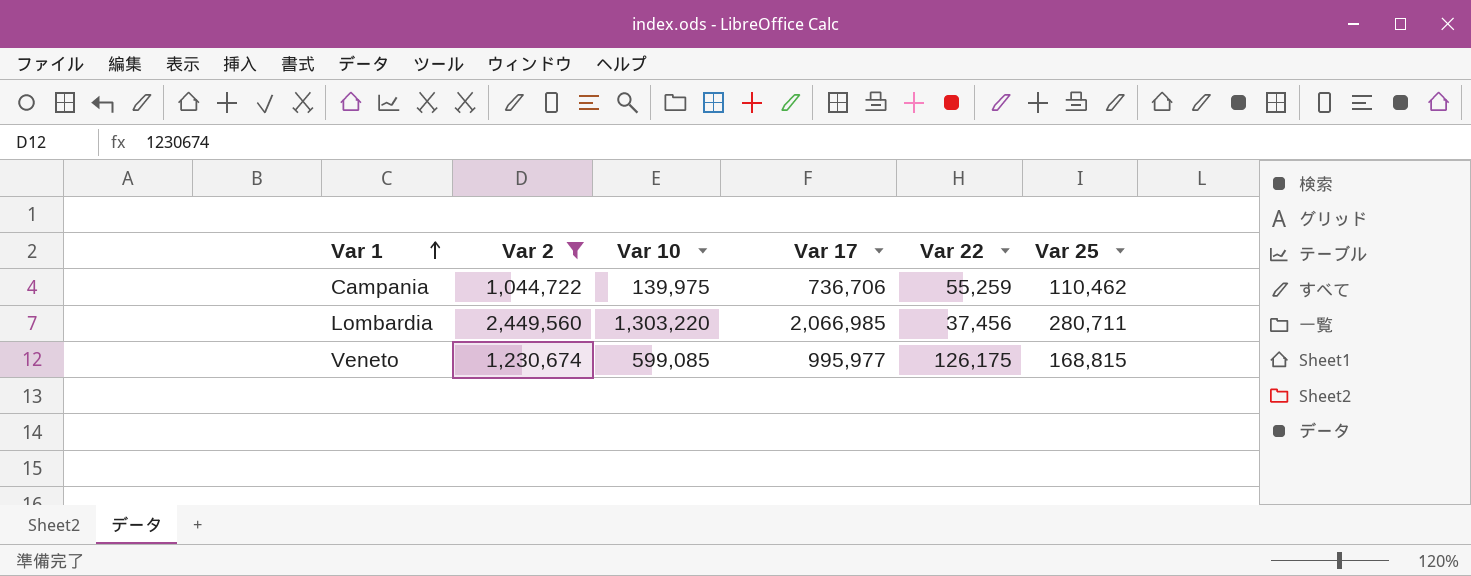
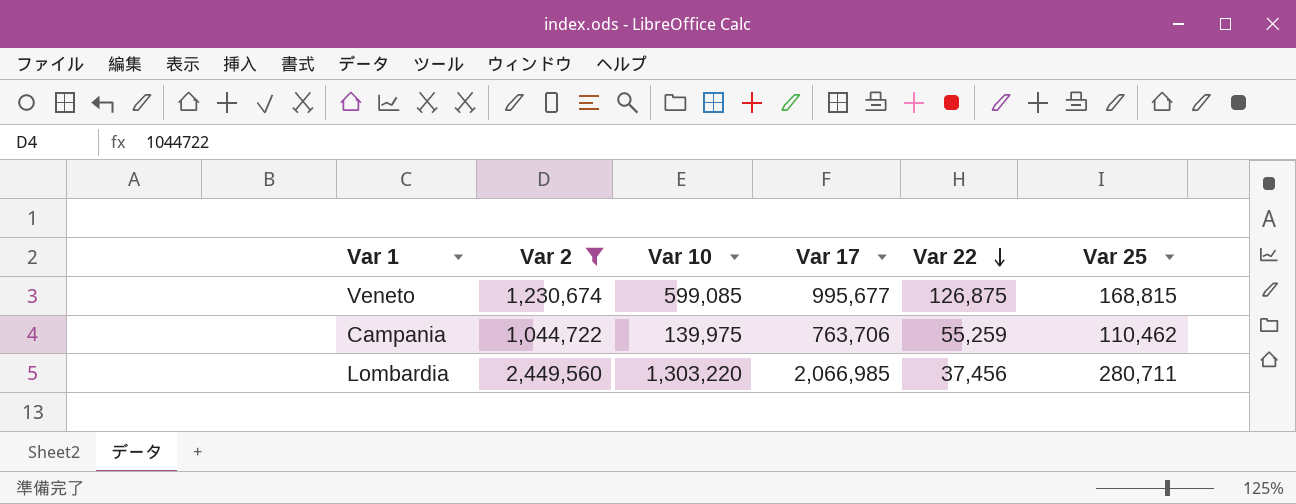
row order: Var 1 ascending -> Var 22 descending
Veneto | Var 17: 995,977 -> 995,677
Veneto | Var 22: 126,175 -> 126,875
Campania | Var 17: 736,706 -> 763,706

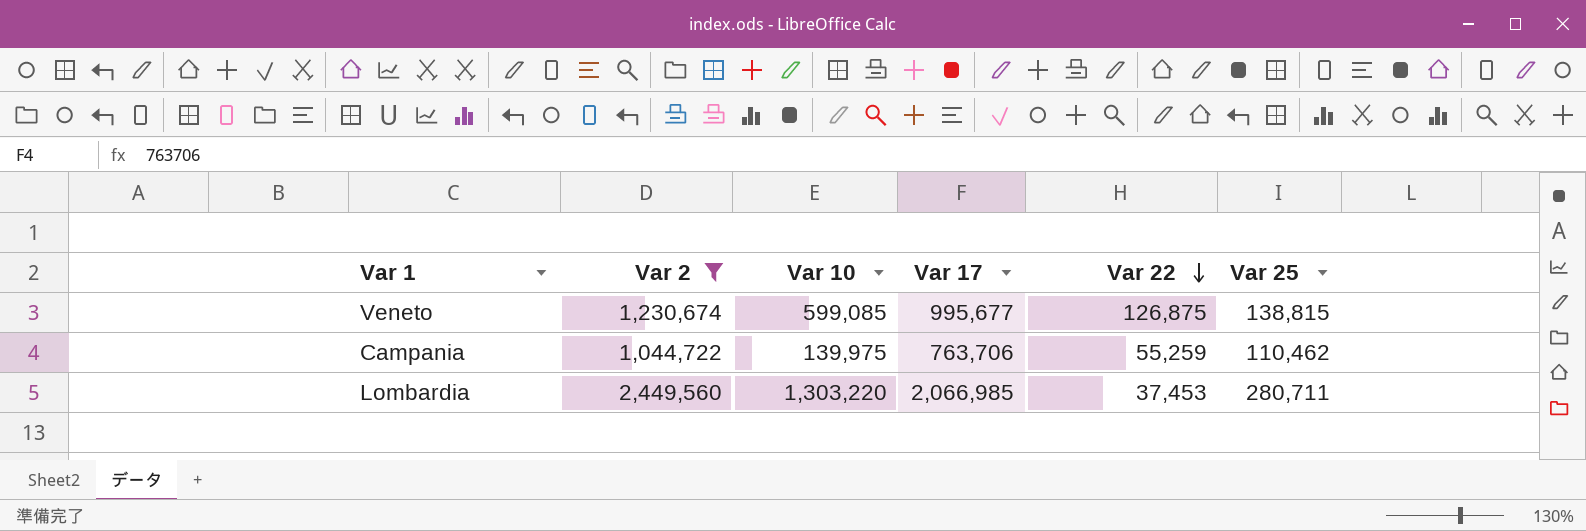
Veneto | Var 25: 168,815 -> 138,815
Lombardia | Var 22: 37,456 -> 37,453

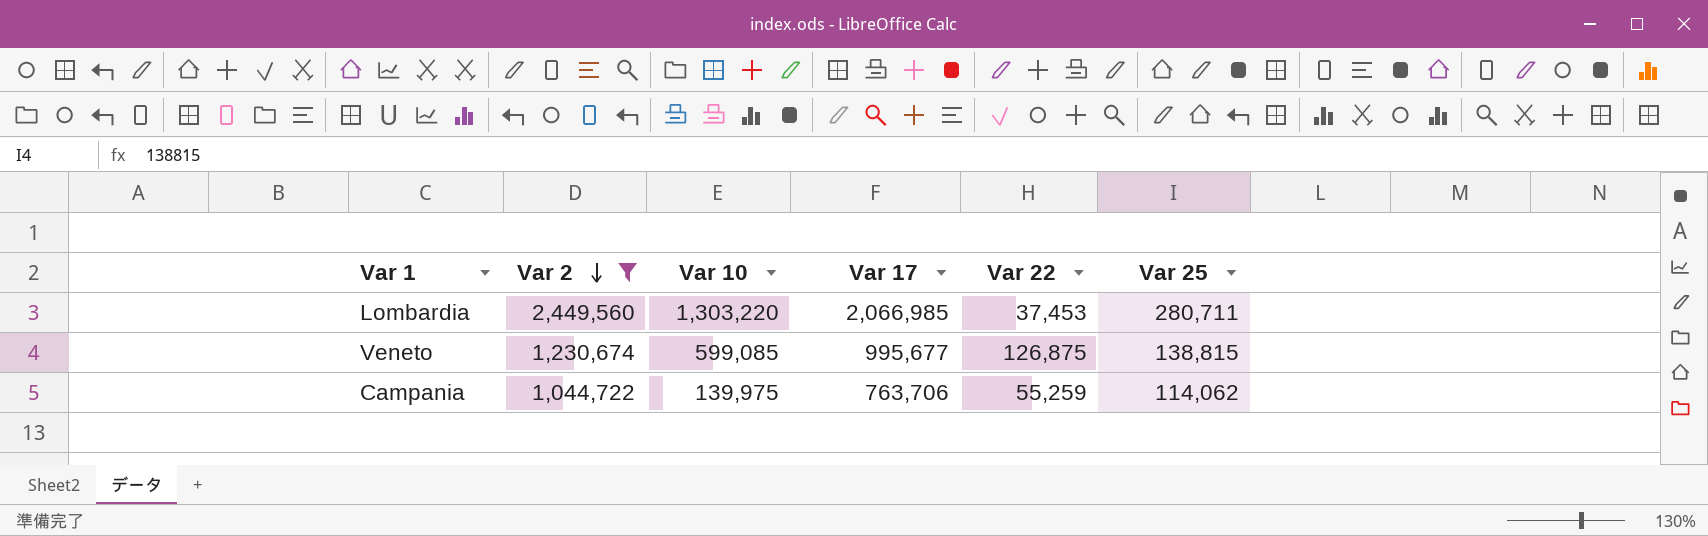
row order: Var 22 descending -> Var 2 descending
Campania | Var 25: 110,462 -> 114,062

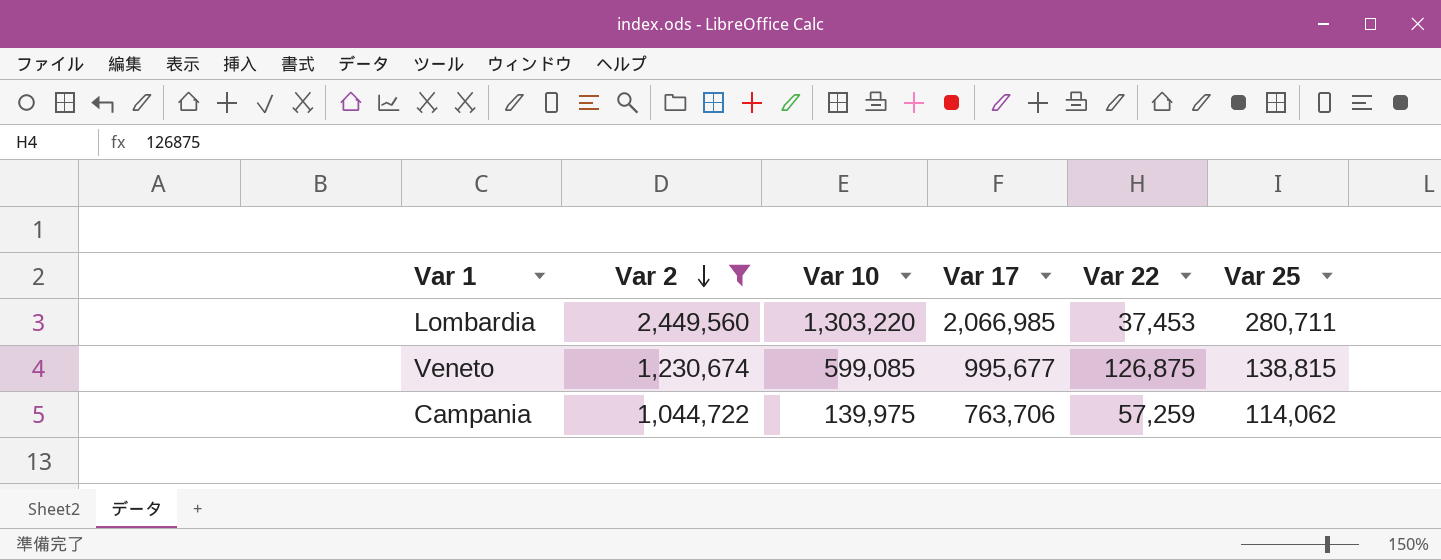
Campania | Var 22: 55,259 -> 57,259

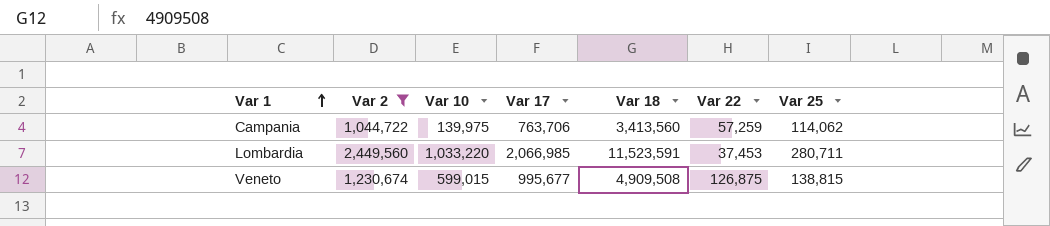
row order: Var 2 descending -> Var 1 ascending
column Var 18 | position: none -> 5
Lombardia | Var 10: 1,303,220 -> 1,033,220
Veneto | Var 10: 599,085 -> 599,015

